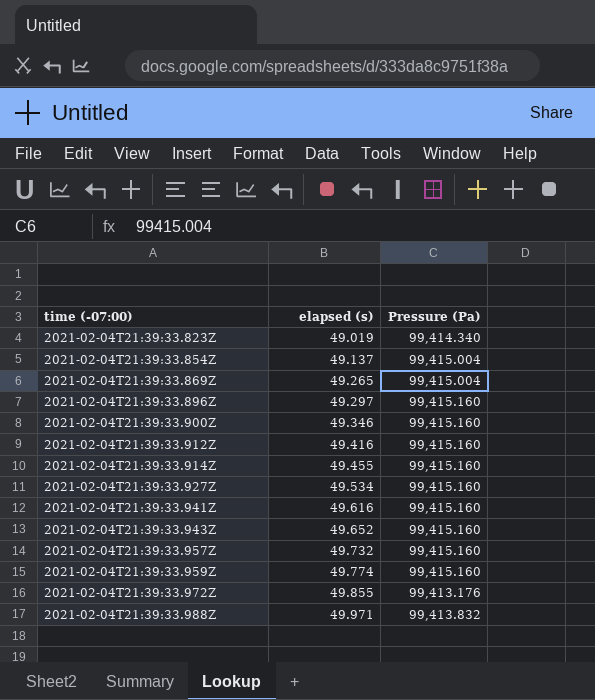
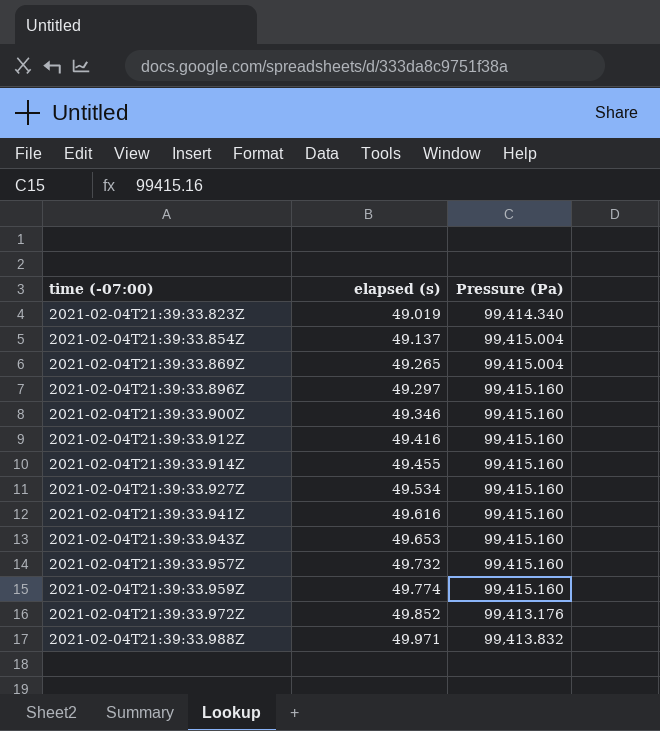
2021-02-04T21:39:33.943Z | elapsed (s): 49.652 -> 49.653
2021-02-04T21:39:33.972Z | elapsed (s): 49.855 -> 49.852

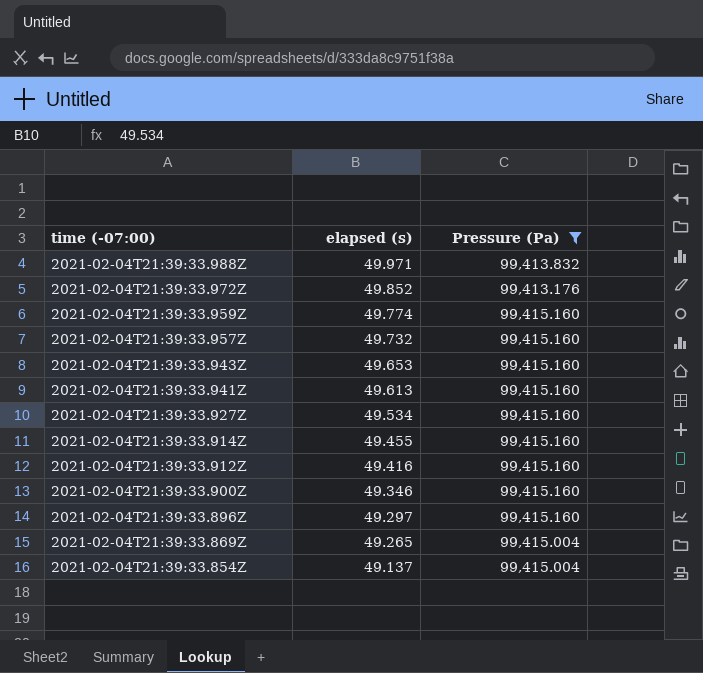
filter: none -> Pressure (Pa) != 99,414.340
row order: time (-07:00) ascending -> time (-07:00) descending
2021-02-04T21:39:33.941Z | elapsed (s): 49.616 -> 49.613

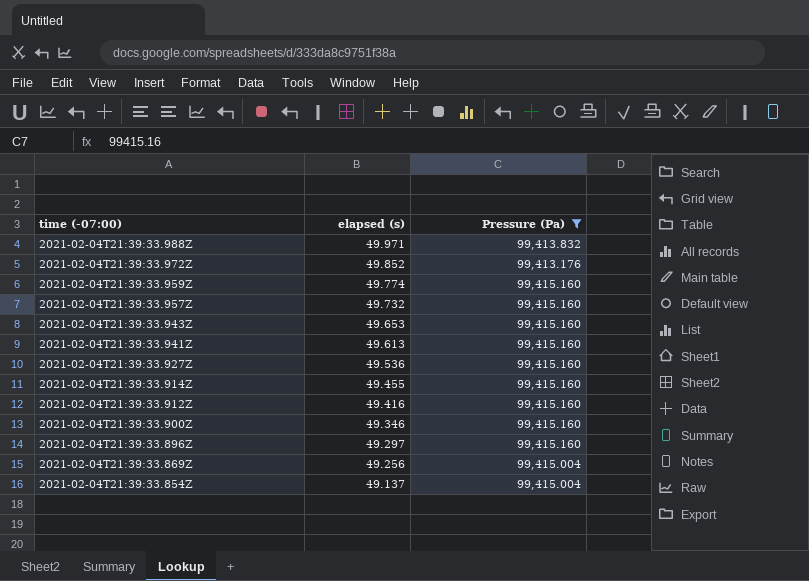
2021-02-04T21:39:33.927Z | elapsed (s): 49.534 -> 49.536
2021-02-04T21:39:33.869Z | elapsed (s): 49.265 -> 49.256

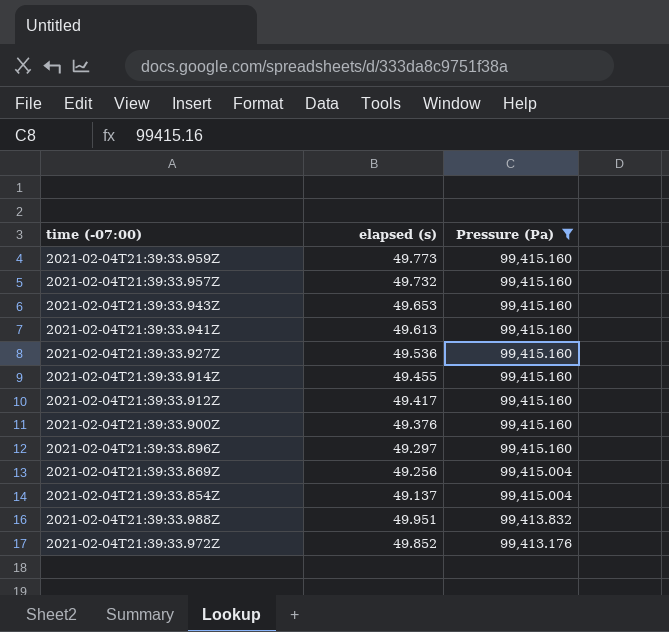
row order: time (-07:00) descending -> Pressure (Pa) descending
2021-02-04T21:39:33.959Z | elapsed (s): 49.774 -> 49.773
2021-02-04T21:39:33.912Z | elapsed (s): 49.416 -> 49.417
2021-02-04T21:39:33.900Z | elapsed (s): 49.346 -> 49.376
2021-02-04T21:39:33.988Z | elapsed (s): 49.971 -> 49.951

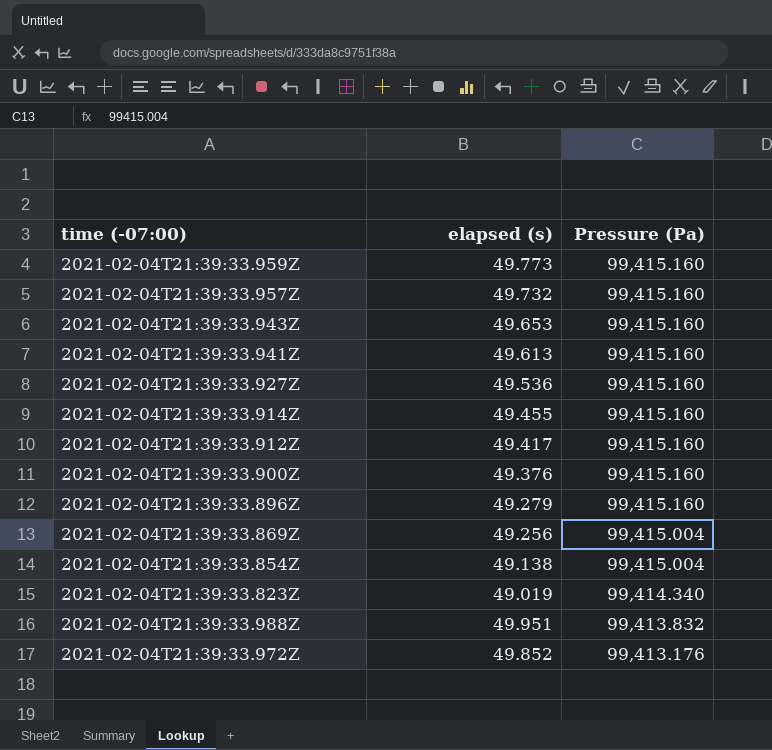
filter: Pressure (Pa) != 99,414.340 -> none
2021-02-04T21:39:33.896Z | elapsed (s): 49.297 -> 49.279
2021-02-04T21:39:33.854Z | elapsed (s): 49.137 -> 49.138

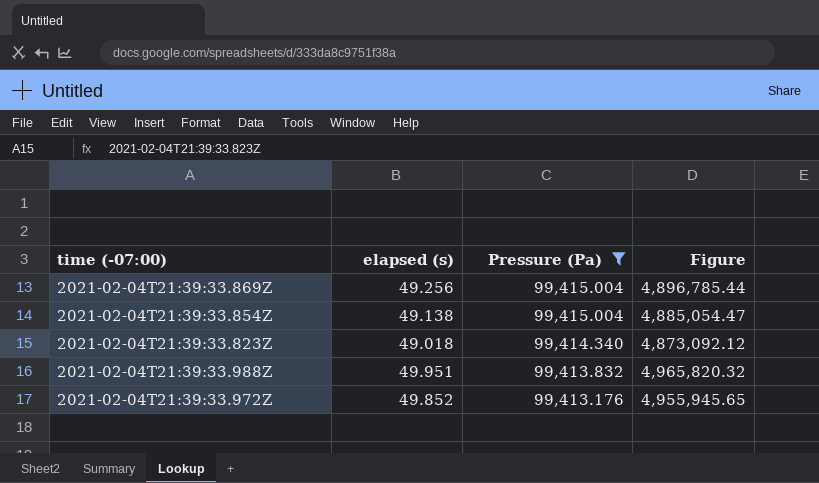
filter: none -> Pressure (Pa) != 99,415.160
column Figure | formula: none -> [elapsed (s)] * [Pressure (Pa)]
2021-02-04T21:39:33.823Z | elapsed (s): 49.019 -> 49.018

